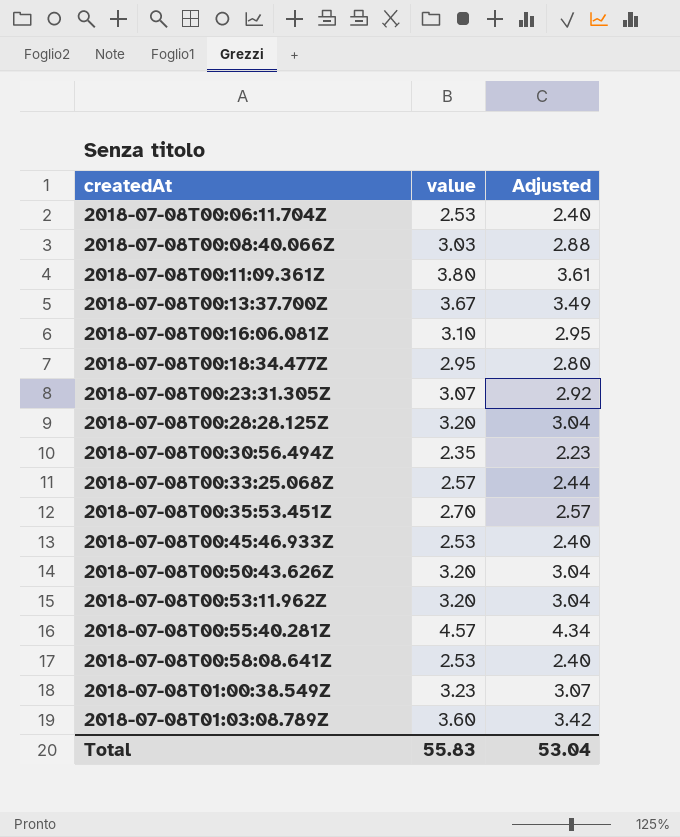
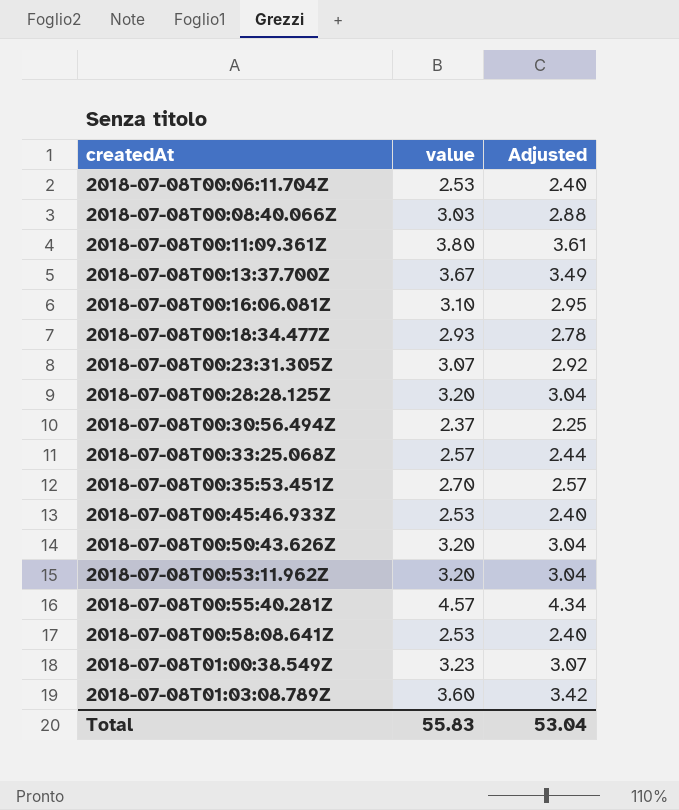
2018-07-08T00:18:34.477Z | value: 2.95 -> 2.93
2018-07-08T00:18:34.477Z | Adjusted: 2.80 -> 2.78
2018-07-08T00:30:56.494Z | value: 2.35 -> 2.37
2018-07-08T00:30:56.494Z | Adjusted: 2.23 -> 2.25

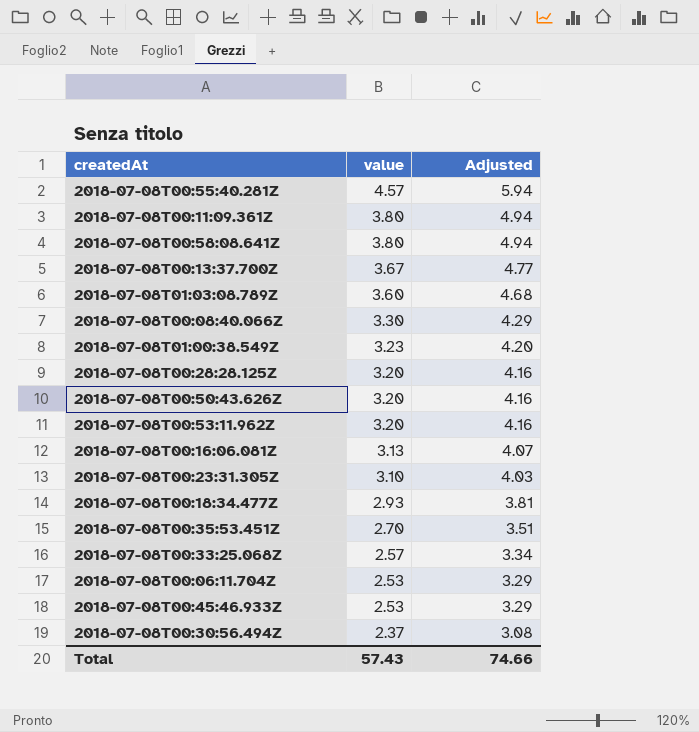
row order: createdAt ascending -> value descending
column Adjusted | formula: [value] * 0.95 -> [value] * 1.3
2018-07-08T00:58:08.641Z | value: 2.53 -> 3.80
2018-07-08T00:08:40.066Z | value: 3.03 -> 3.30
2018-07-08T00:16:06.081Z | value: 3.10 -> 3.13
2018-07-08T00:23:31.305Z | value: 3.07 -> 3.10
Total | value: 55.83 -> 57.43
Total | Adjusted: 53.04 -> 74.66

